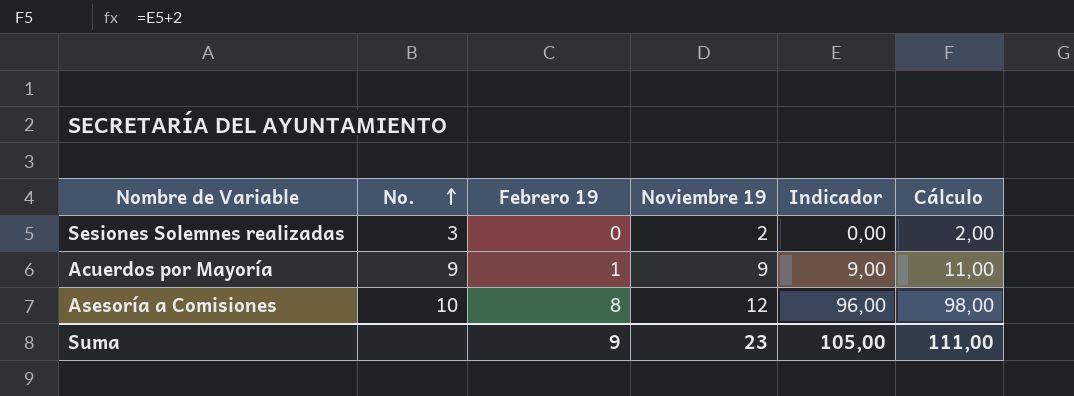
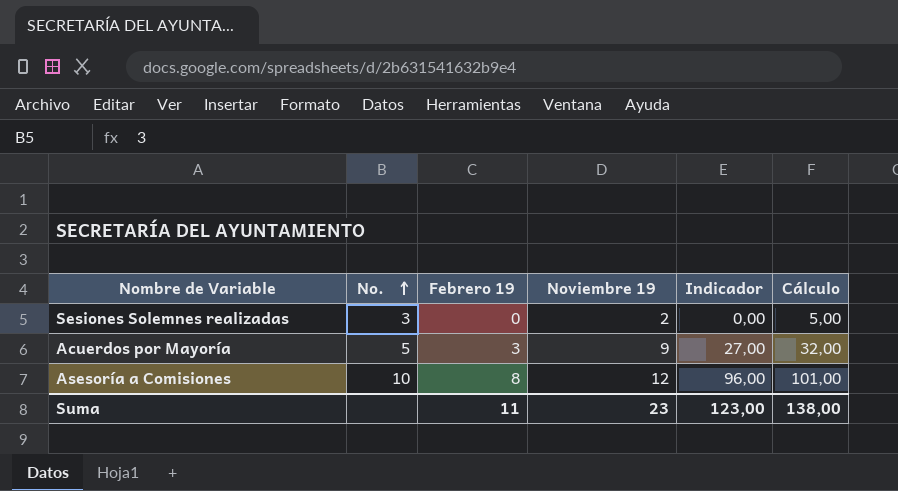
column Cálculo | formula: [Indicador] + 2 -> [Indicador] + 5
Acuerdos por Mayoría | No.: 9 -> 5
Acuerdos por Mayoría | Febrero 19: 1 -> 3
Acuerdos por Mayoría | Indicador: 9,00 -> 27,00
Suma | Febrero 19: 9 -> 11
Suma | Indicador: 105,00 -> 123,00
Suma | Cálculo: 111,00 -> 138,00

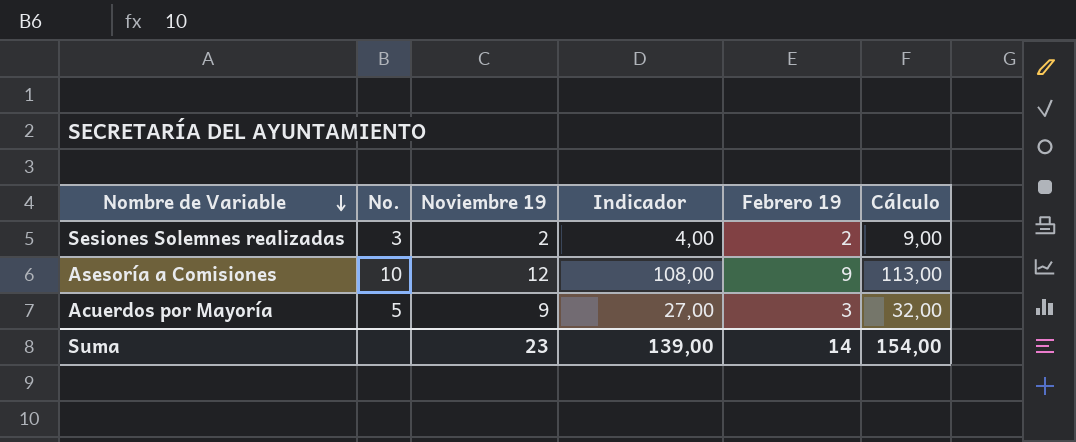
row order: No. ascending -> Nombre de Variable descending
column Febrero 19 | position: 3 -> 5
Sesiones Solemnes realizadas | Indicador: 0,00 -> 4,00
Sesiones Solemnes realizadas | Febrero 19: 0 -> 2
Sesiones Solemnes realizadas | Cálculo: 5,00 -> 9,00
Asesoría a Comisiones | Indicador: 96,00 -> 108,00
Asesoría a Comisiones | Febrero 19: 8 -> 9
Asesoría a Comisiones | Cálculo: 101,00 -> 113,00
Suma | Indicador: 123,00 -> 139,00
Suma | Febrero 19: 11 -> 14
Suma | Cálculo: 138,00 -> 154,00

